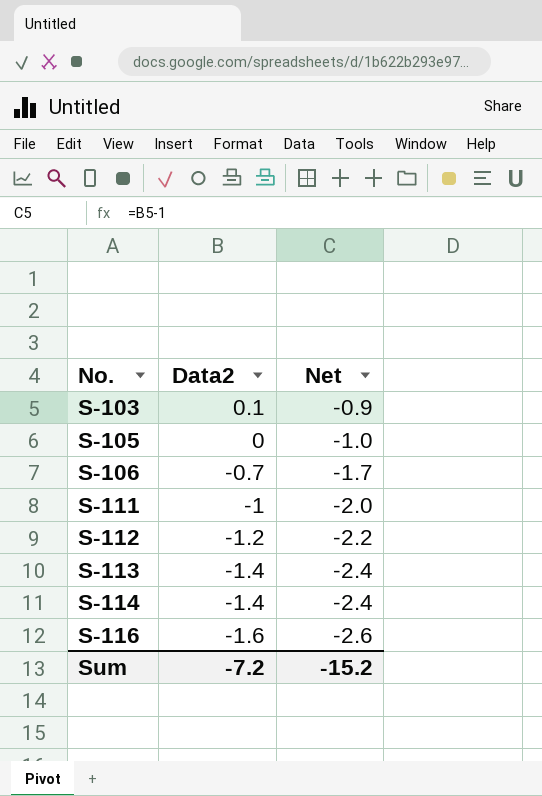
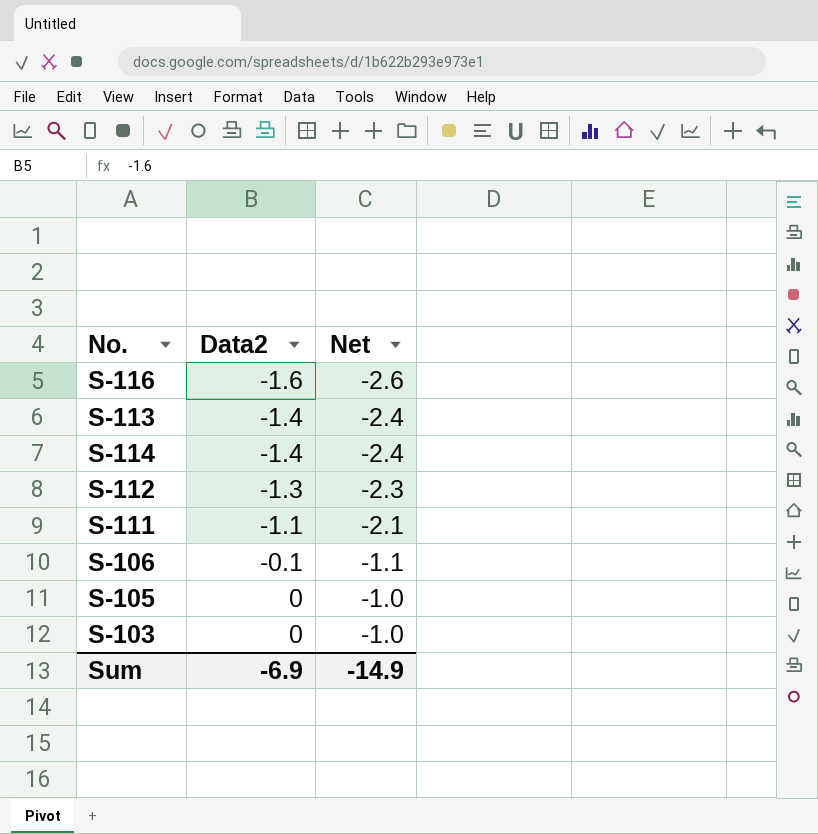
row order: No. ascending -> Data2 ascending
S-112 | Data2: -1.2 -> -1.3
S-112 | Net: -2.2 -> -2.3
S-111 | Data2: -1 -> -1.1
S-111 | Net: -2.0 -> -2.1
S-106 | Data2: -0.7 -> -0.1
S-106 | Net: -1.7 -> -1.1
S-103 | Data2: 0.1 -> 0
S-103 | Net: -0.9 -> -1.0
Sum | Data2: -7.2 -> -6.9
Sum | Net: -15.2 -> -14.9

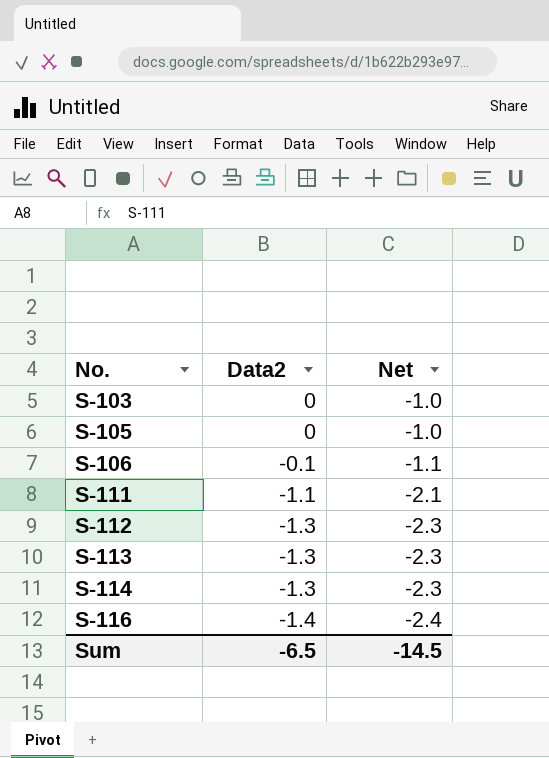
row order: Data2 ascending -> No. ascending
S-113 | Data2: -1.4 -> -1.3
S-113 | Net: -2.4 -> -2.3
S-114 | Data2: -1.4 -> -1.3
S-114 | Net: -2.4 -> -2.3
S-116 | Data2: -1.6 -> -1.4
S-116 | Net: -2.6 -> -2.4
Sum | Data2: -6.9 -> -6.5
Sum | Net: -14.9 -> -14.5

